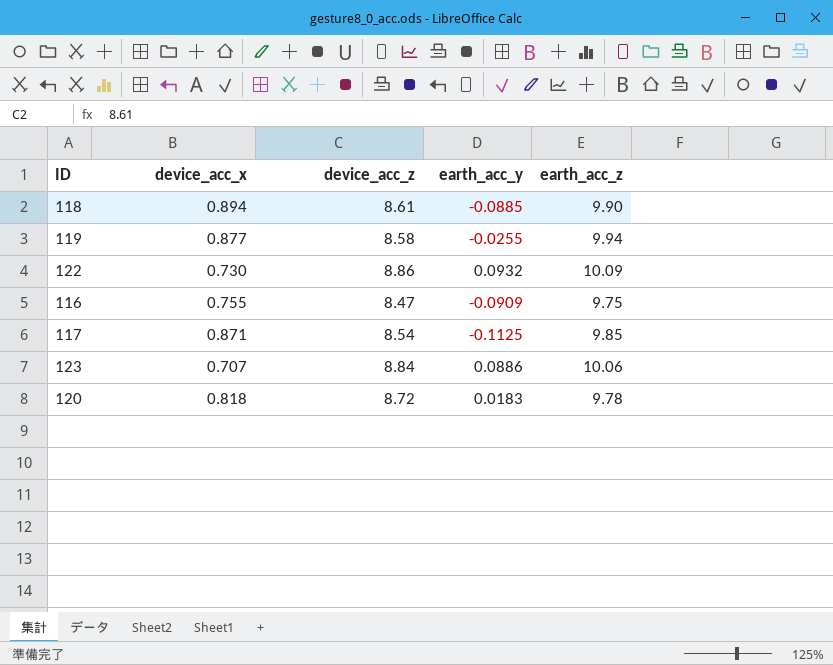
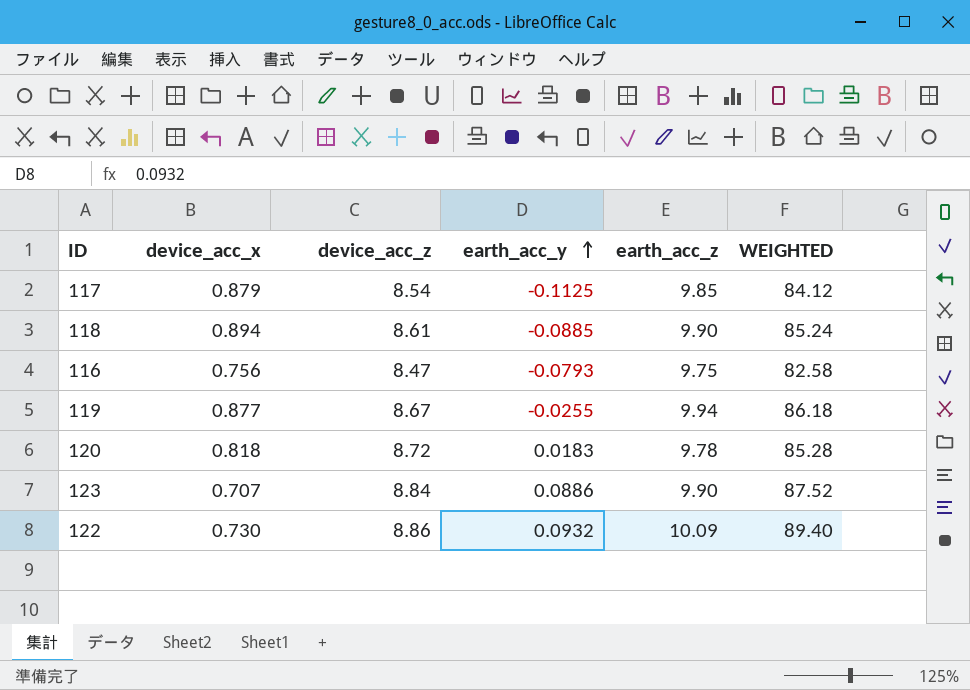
row order: none -> earth_acc_y ascending
column WEIGHTED | formula: none -> [device_acc_z] * [earth_acc_z]
117 | device_acc_x: 0.871 -> 0.879
116 | device_acc_x: 0.755 -> 0.756
116 | earth_acc_y: -0.0909 -> -0.0793
119 | device_acc_z: 8.58 -> 8.67
123 | earth_acc_z: 10.06 -> 9.90

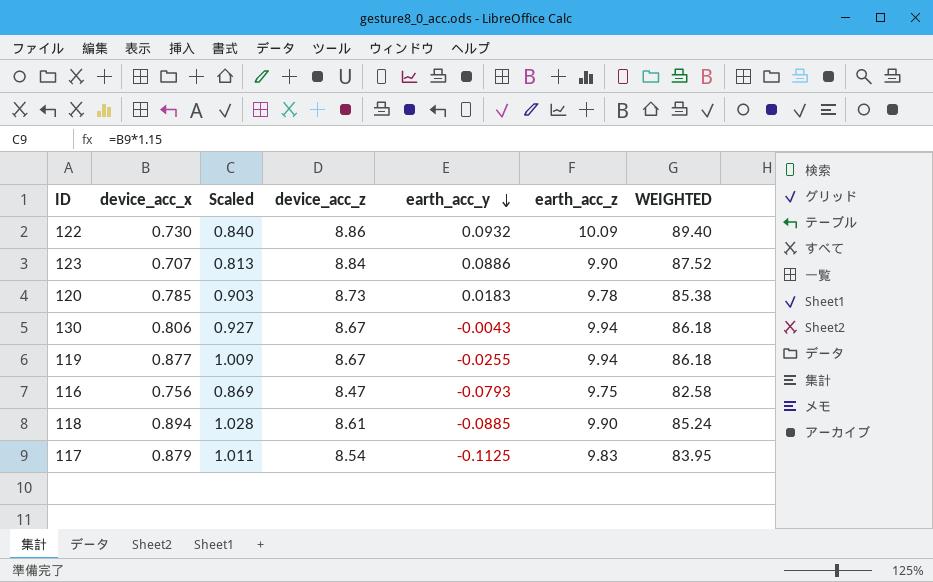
row order: earth_acc_y ascending -> earth_acc_y descending
column Scaled | formula: none -> [device_acc_x] * 1.15
120 | device_acc_x: 0.818 -> 0.785
120 | device_acc_z: 8.72 -> 8.73
120 | WEIGHTED: 85.28 -> 85.38
row 130: none -> 0.806 | 0.927 | 8.67 | -0.0043 | 9.94 | 86.18
117 | earth_acc_z: 9.85 -> 9.83
117 | WEIGHTED: 84.12 -> 83.95

